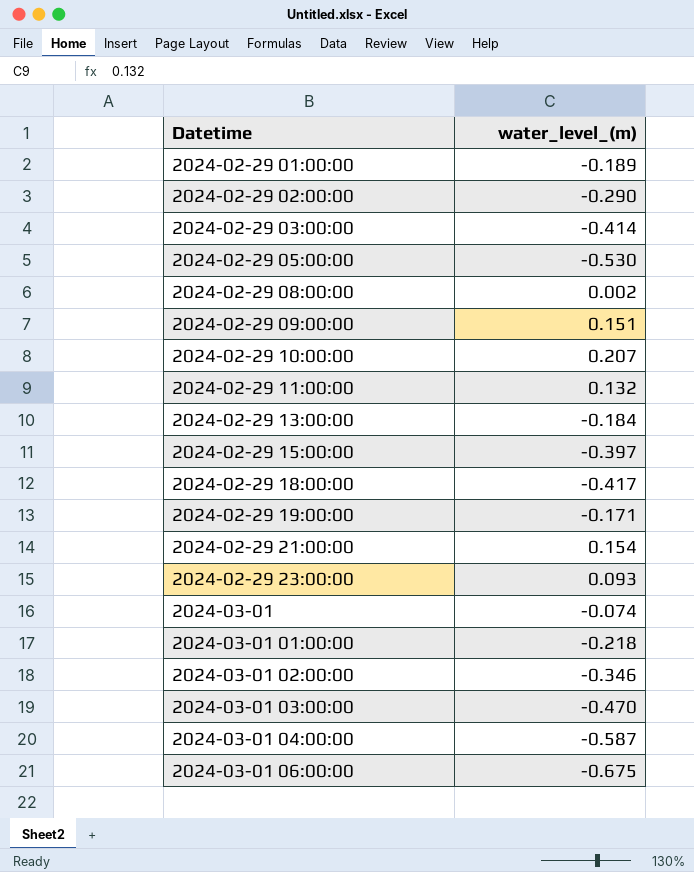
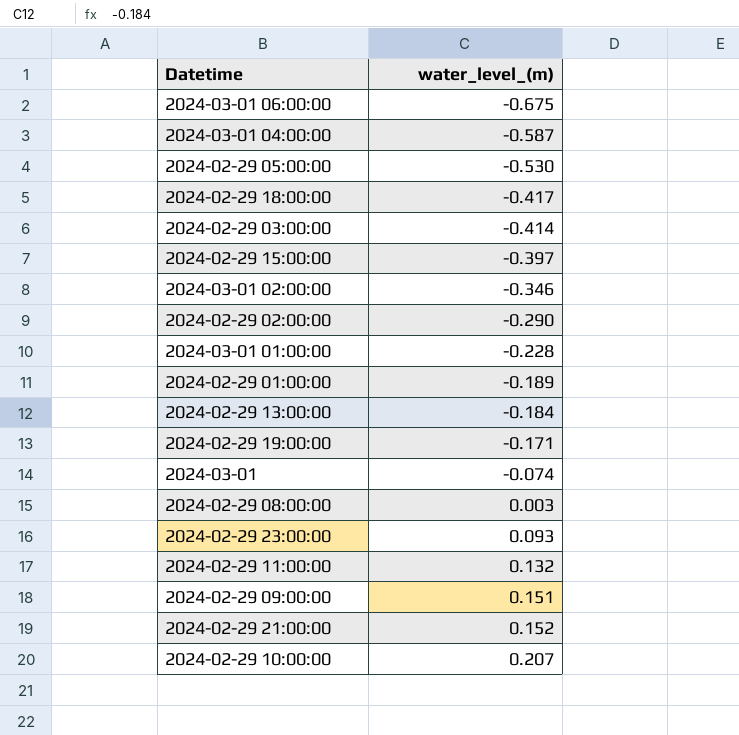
row order: Datetime ascending -> water_level_(m) ascending
row 2024-03-01 03:00:00: -0.470 -> none
2024-03-01 01:00:00 | water_level_(m): -0.218 -> -0.228
2024-02-29 08:00:00 | water_level_(m): 0.002 -> 0.003
2024-02-29 21:00:00 | water_level_(m): 0.154 -> 0.152

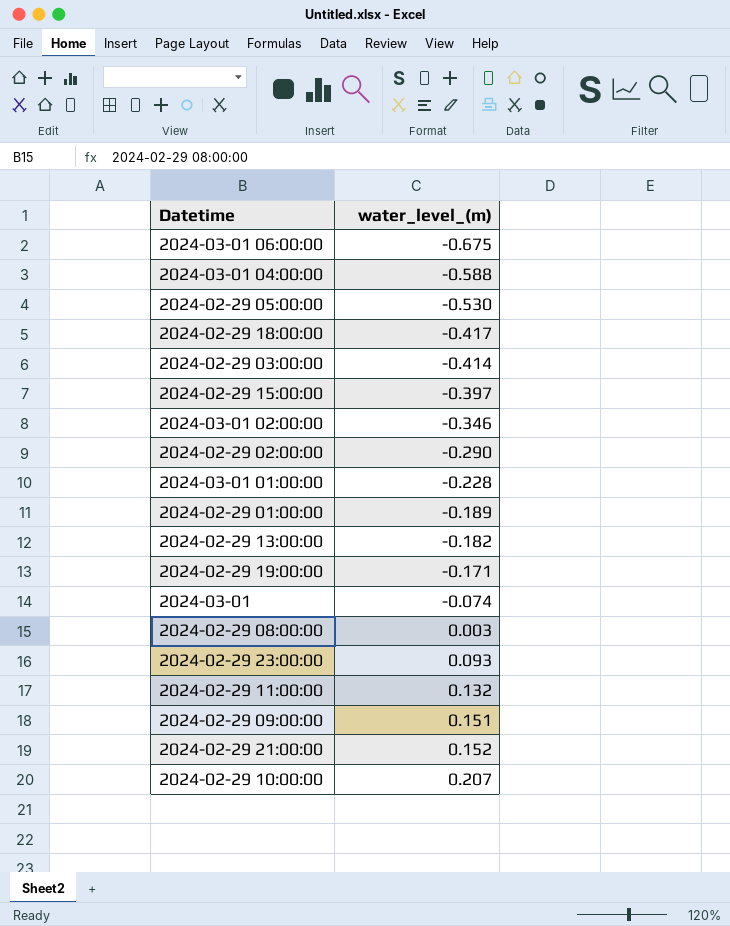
2024-03-01 04:00:00 | water_level_(m): -0.587 -> -0.588
2024-02-29 13:00:00 | water_level_(m): -0.184 -> -0.182

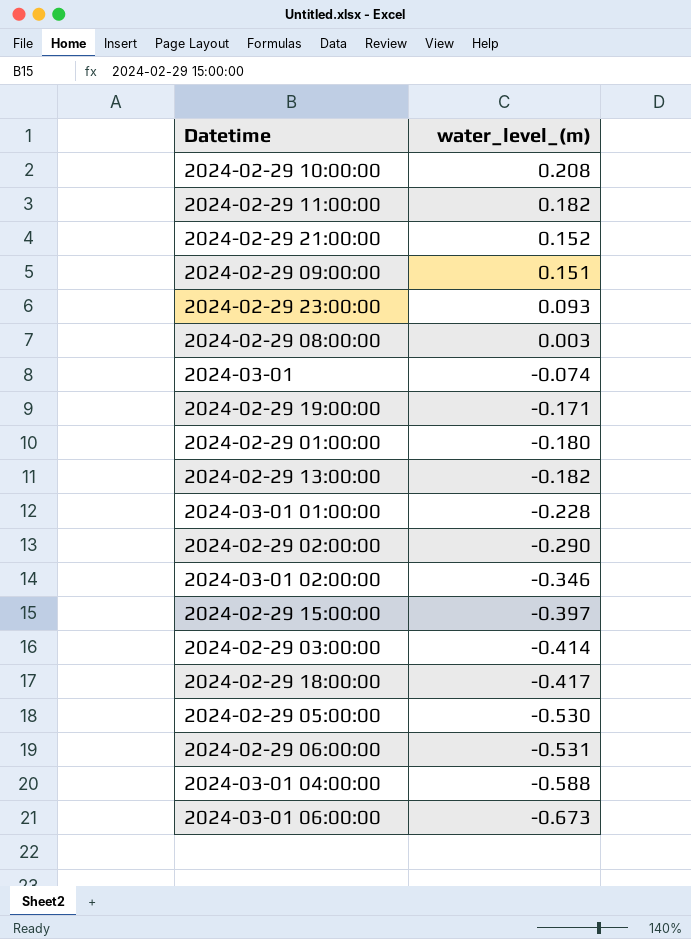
row order: water_level_(m) ascending -> water_level_(m) descending
2024-02-29 10:00:00 | water_level_(m): 0.207 -> 0.208
2024-02-29 11:00:00 | water_level_(m): 0.132 -> 0.182
2024-02-29 01:00:00 | water_level_(m): -0.189 -> -0.180
row 2024-02-29 06:00:00: none -> -0.531
2024-03-01 06:00:00 | water_level_(m): -0.675 -> -0.673

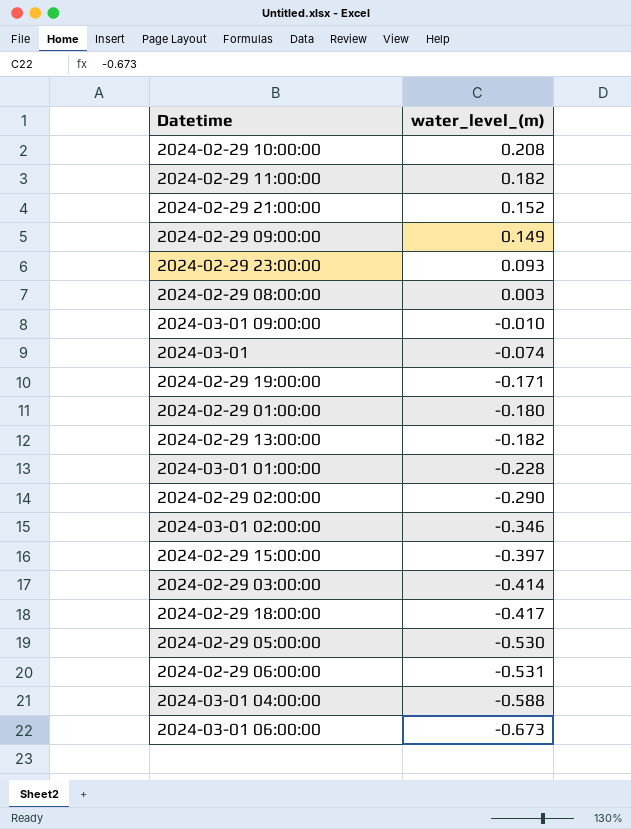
2024-02-29 09:00:00 | water_level_(m): 0.151 -> 0.149
row 2024-03-01 09:00:00: none -> -0.010

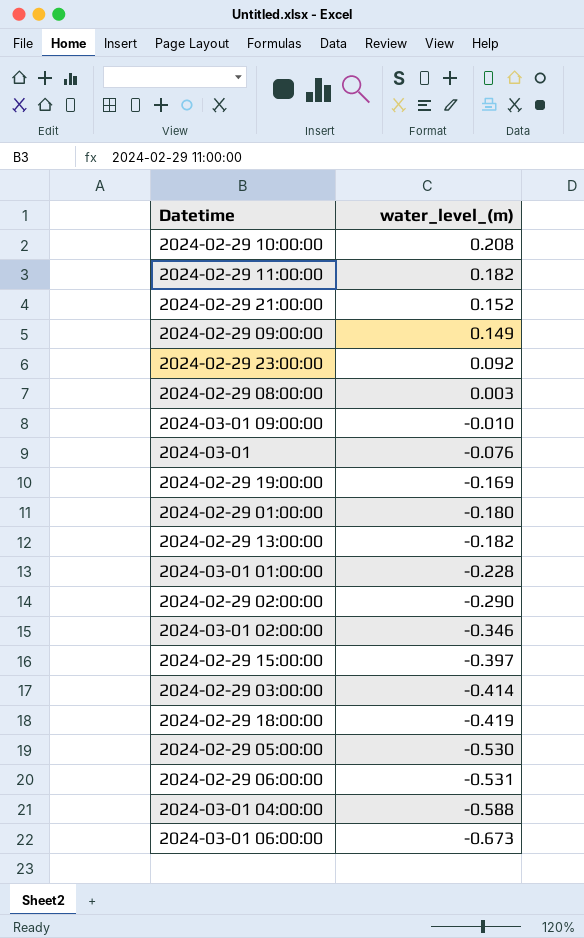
2024-02-29 23:00:00 | water_level_(m): 0.093 -> 0.092
2024-03-01 | water_level_(m): -0.074 -> -0.076
2024-02-29 19:00:00 | water_level_(m): -0.171 -> -0.169
2024-02-29 18:00:00 | water_level_(m): -0.417 -> -0.419

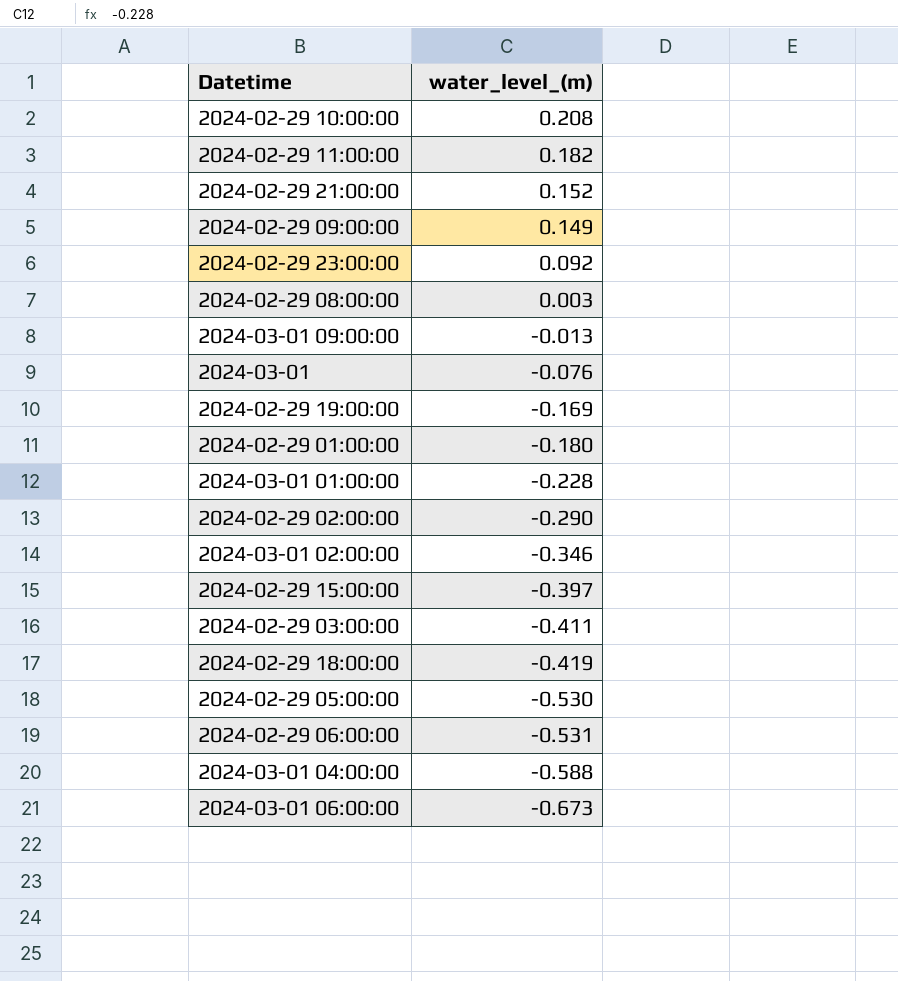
row 2024-02-29 13:00:00: -0.182 -> none
2024-03-01 09:00:00 | water_level_(m): -0.010 -> -0.013
2024-02-29 03:00:00 | water_level_(m): -0.414 -> -0.411

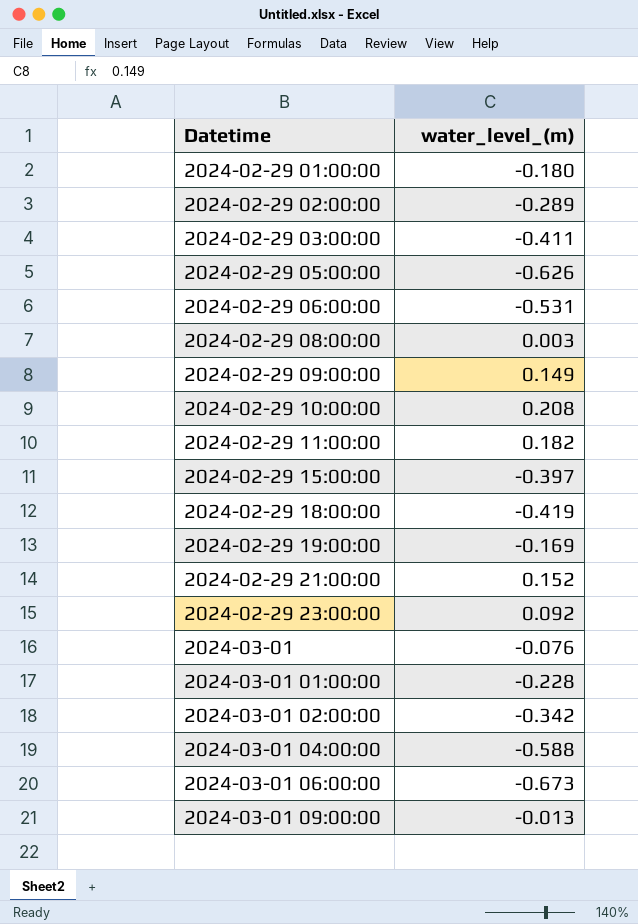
row order: water_level_(m) descending -> Datetime ascending
2024-02-29 02:00:00 | water_level_(m): -0.290 -> -0.289
2024-02-29 05:00:00 | water_level_(m): -0.530 -> -0.626
2024-03-01 02:00:00 | water_level_(m): -0.346 -> -0.342

